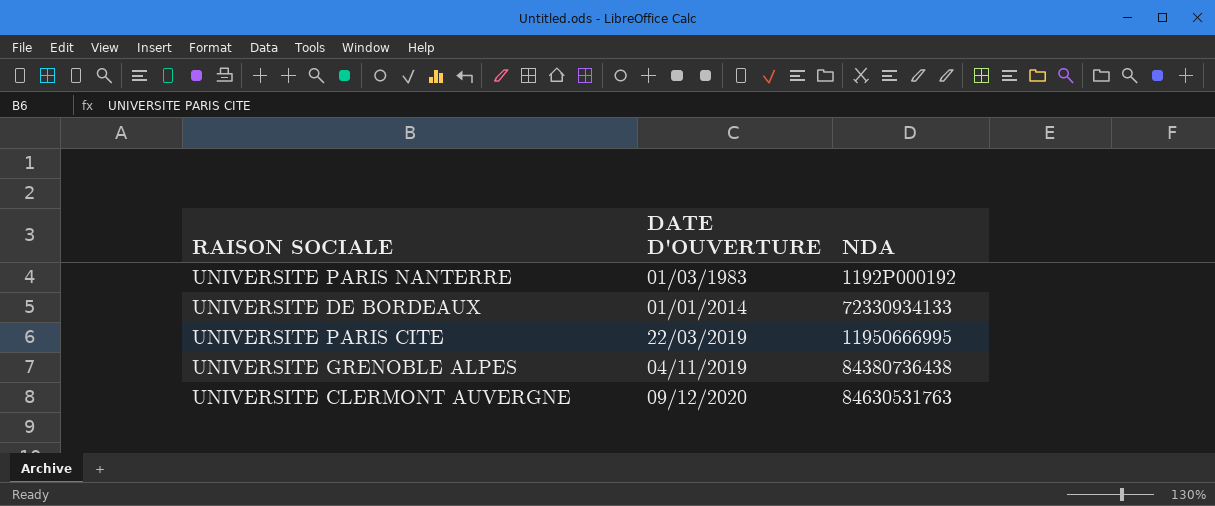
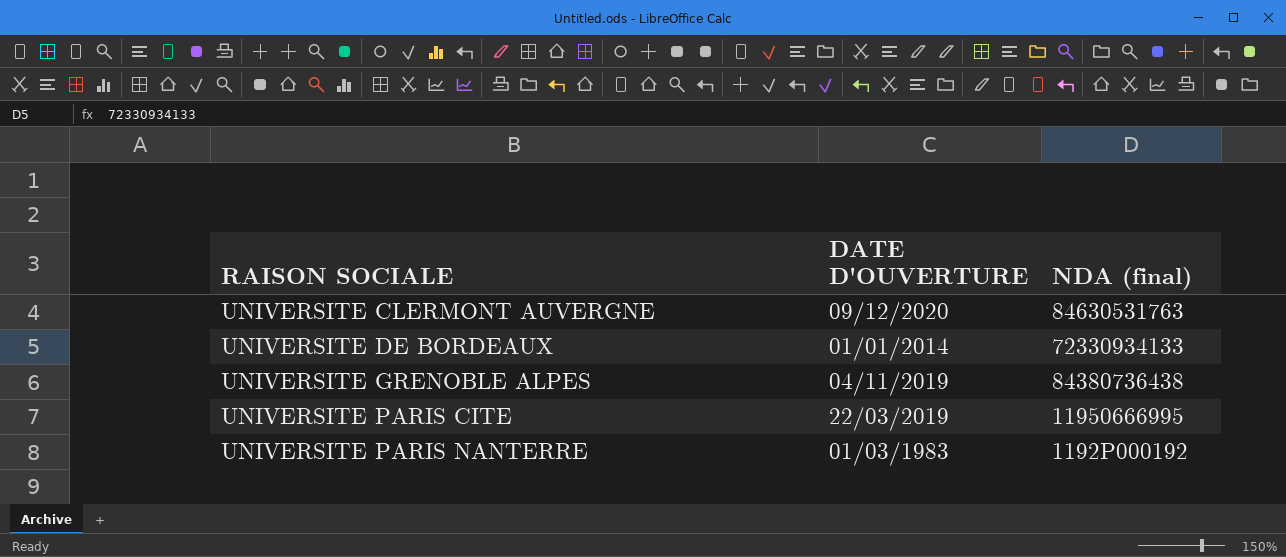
row order: DATE D'OUVERTURE ascending -> RAISON SOCIALE ascending
column name: NDA -> NDA (final)

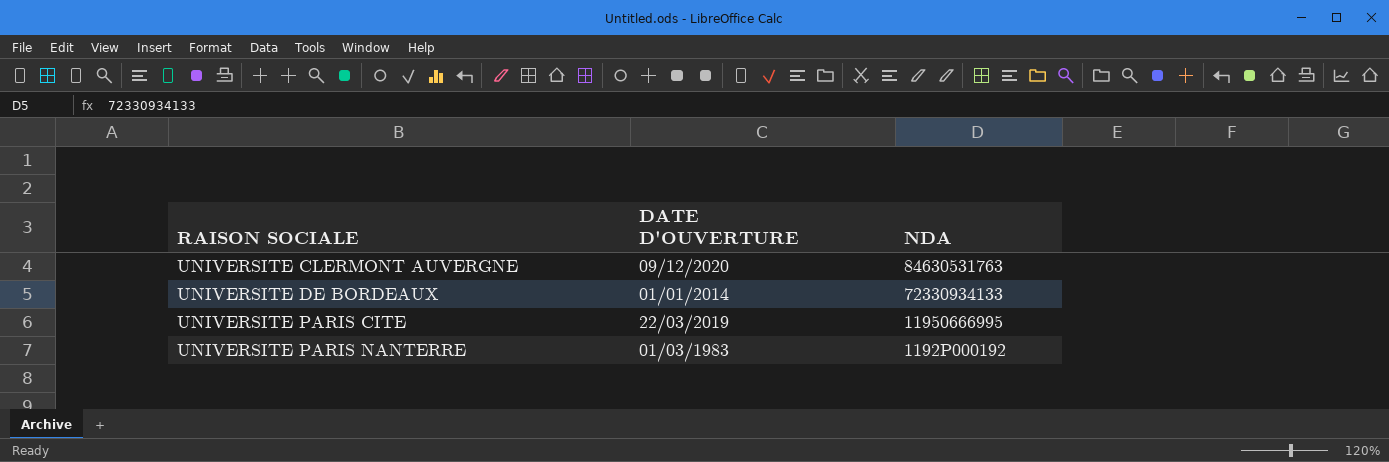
column name: NDA (final) -> NDA
row UNIVERSITE GRENOBLE ALPES: 04/11/2019 | 84380736438 -> none

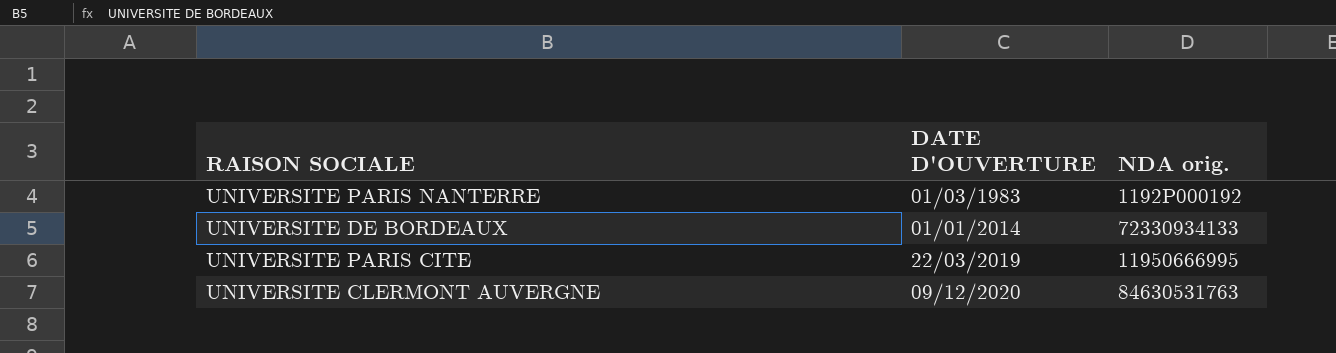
row order: RAISON SOCIALE ascending -> DATE D'OUVERTURE ascending
column name: NDA -> NDA orig.

